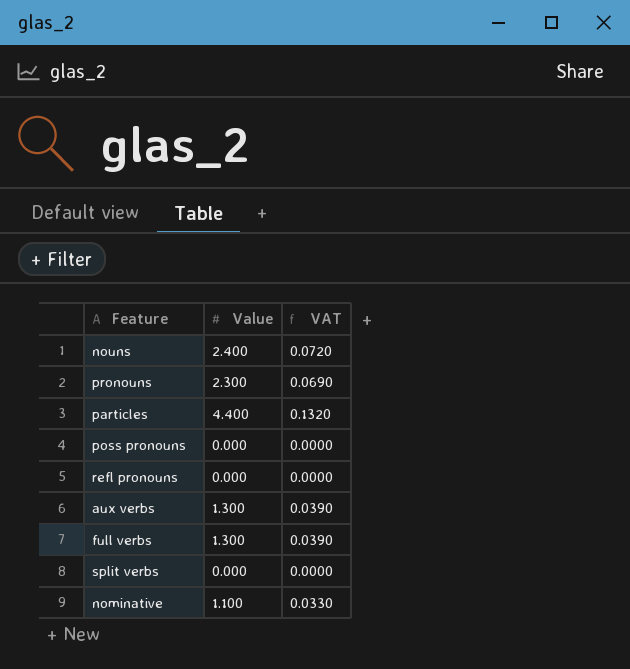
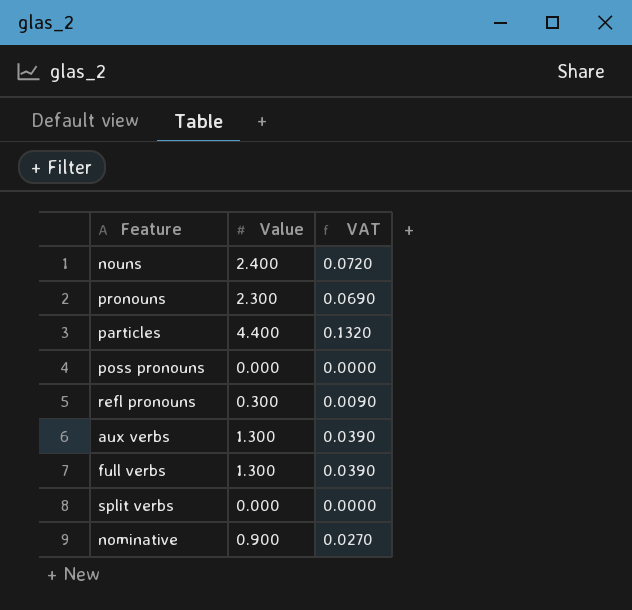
refl pronouns | Value: 0.000 -> 0.300
refl pronouns | VAT: 0.0000 -> 0.0090
nominative | Value: 1.100 -> 0.900
nominative | VAT: 0.0330 -> 0.0270

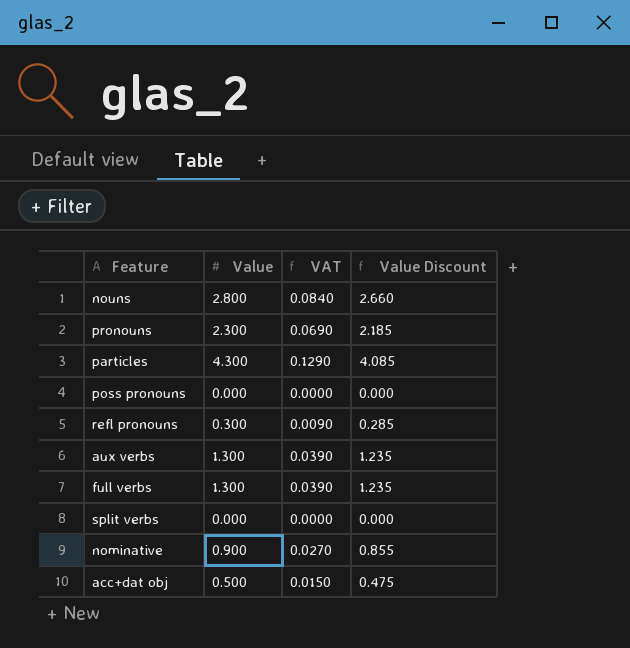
column Value Discount | formula: none -> [Value] * 0.95
nouns | Value: 2.400 -> 2.800
nouns | VAT: 0.0720 -> 0.0840
particles | Value: 4.400 -> 4.300
particles | VAT: 0.1320 -> 0.1290
row acc+dat obj: none -> 0.500 | 0.0150 | 0.475

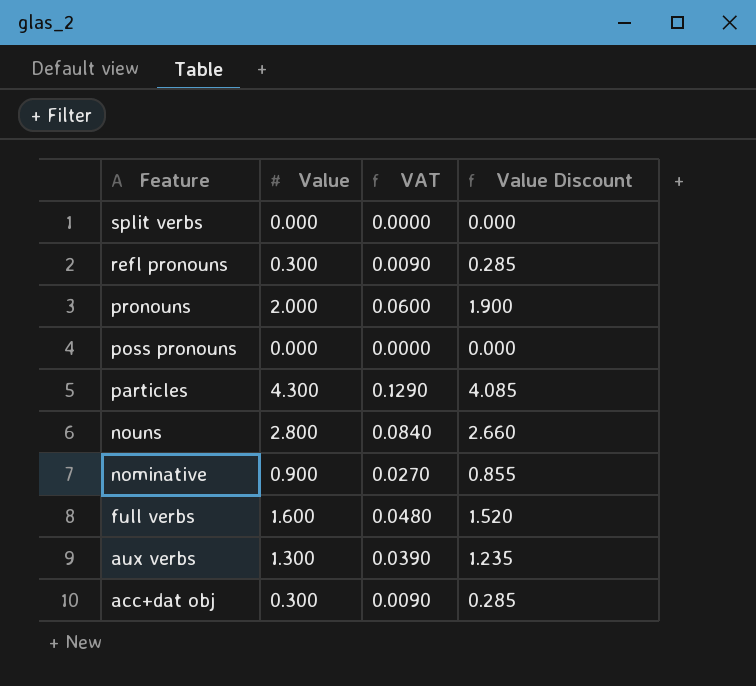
row order: none -> Feature descending
pronouns | Value: 2.300 -> 2.000
pronouns | VAT: 0.0690 -> 0.0600
pronouns | Value Discount: 2.185 -> 1.900
full verbs | Value: 1.300 -> 1.600
full verbs | VAT: 0.0390 -> 0.0480
full verbs | Value Discount: 1.235 -> 1.520
acc+dat obj | Value: 0.500 -> 0.300
acc+dat obj | VAT: 0.0150 -> 0.0090
acc+dat obj | Value Discount: 0.475 -> 0.285

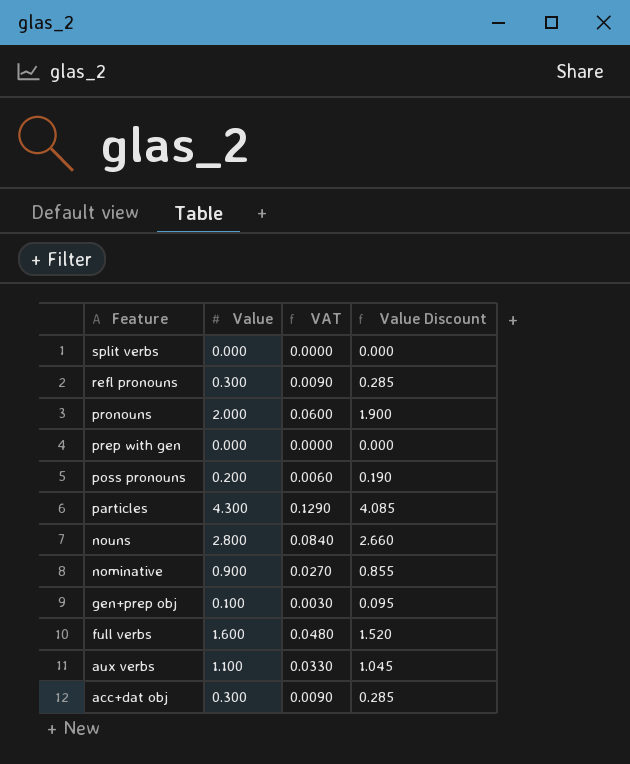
row prep with gen: none -> 0.000 | 0.0000 | 0.000
poss pronouns | Value: 0.000 -> 0.200
poss pronouns | VAT: 0.0000 -> 0.0060
poss pronouns | Value Discount: 0.000 -> 0.190
row gen+prep obj: none -> 0.100 | 0.0030 | 0.095
aux verbs | Value: 1.300 -> 1.100
aux verbs | VAT: 0.0390 -> 0.0330
aux verbs | Value Discount: 1.235 -> 1.045

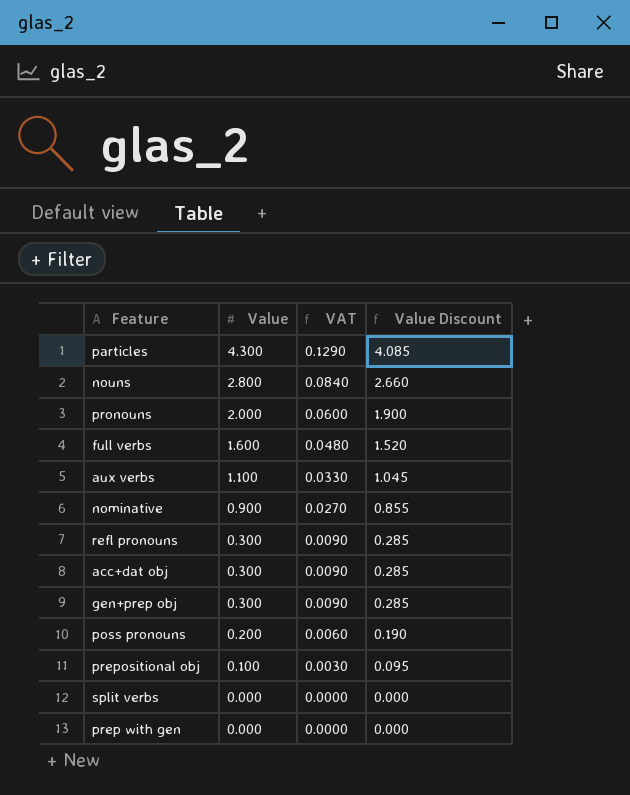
row order: Feature descending -> Value descending
gen+prep obj | Value: 0.100 -> 0.300
gen+prep obj | VAT: 0.0030 -> 0.0090
gen+prep obj | Value Discount: 0.095 -> 0.285
row prepositional obj: none -> 0.100 | 0.0030 | 0.095

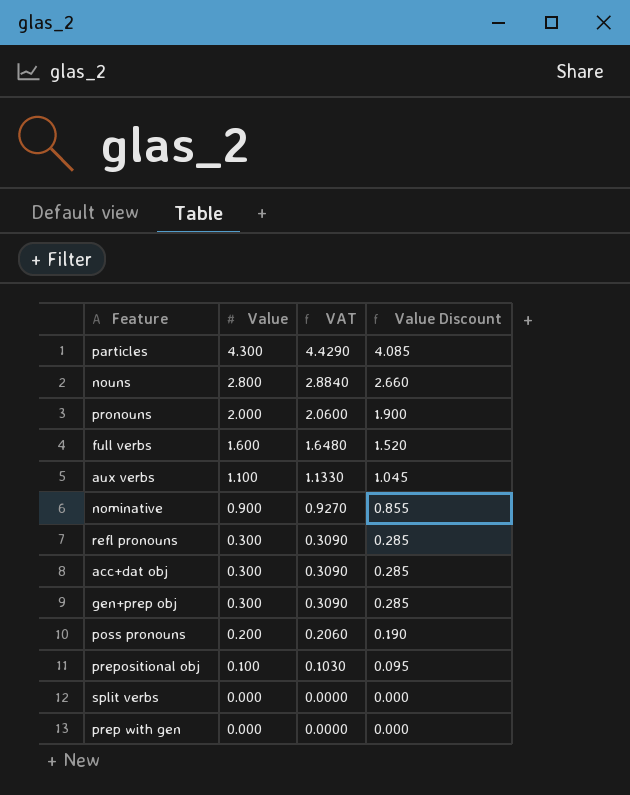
column VAT | formula: [Value] * 0.03 -> [Value] * 1.03

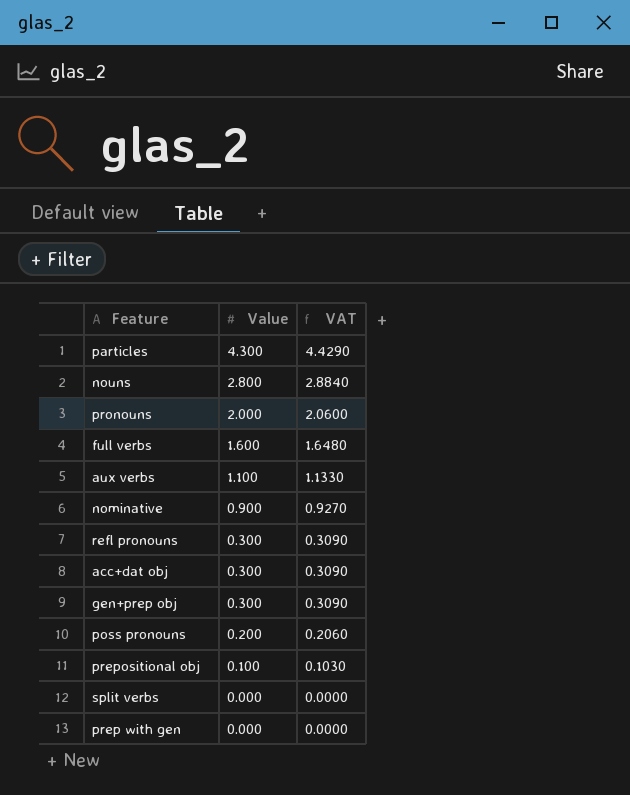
column Value Discount | formula: [Value] * 0.95 -> none

